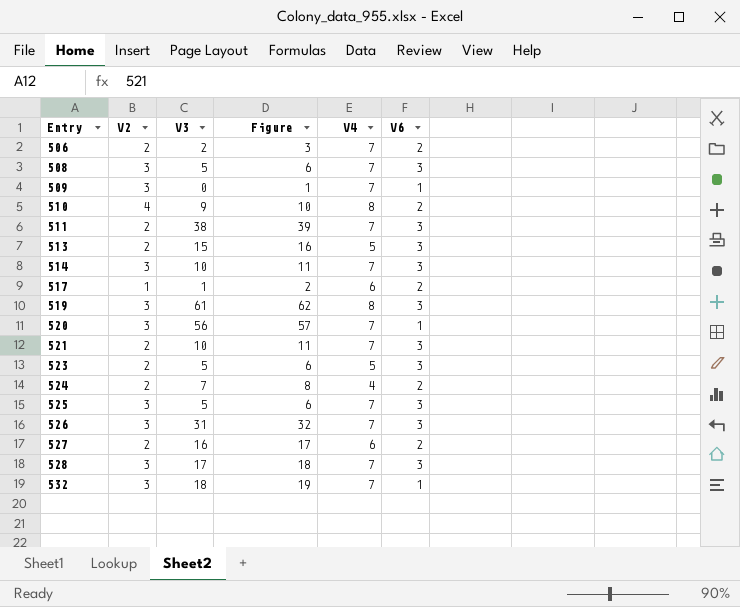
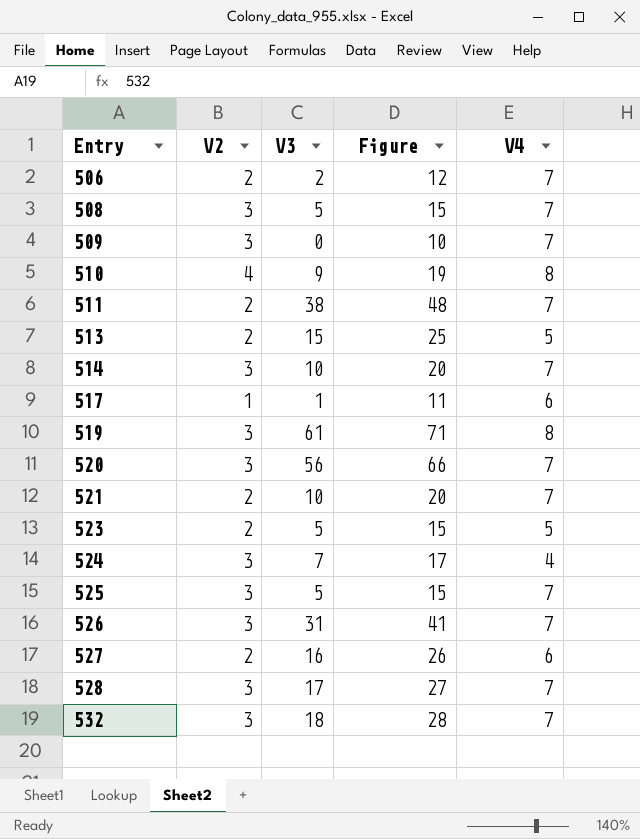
column V6 | position: 6 -> none
column Figure | formula: [V3] + 1 -> [V3] + 10
524 | V2: 2 -> 3

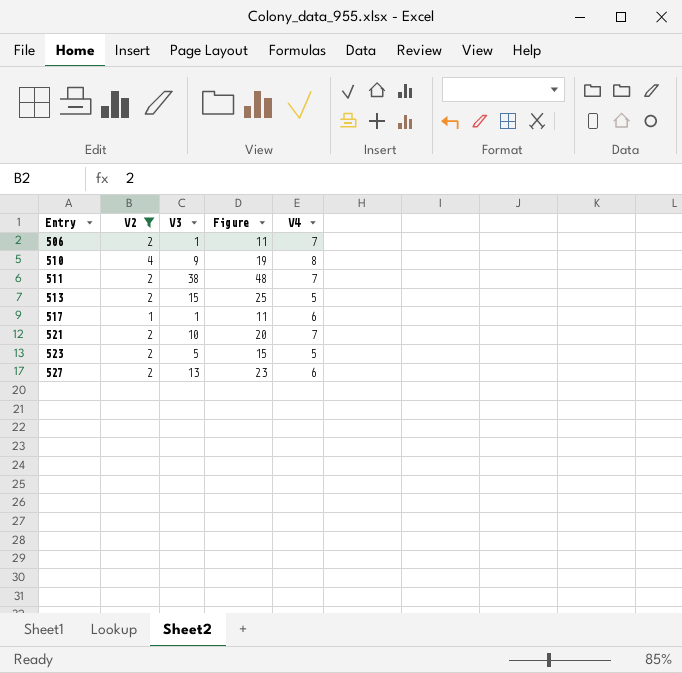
filter: none -> V2 != 3
506 | V3: 2 -> 1
506 | Figure: 12 -> 11
527 | V3: 16 -> 13
527 | Figure: 26 -> 23

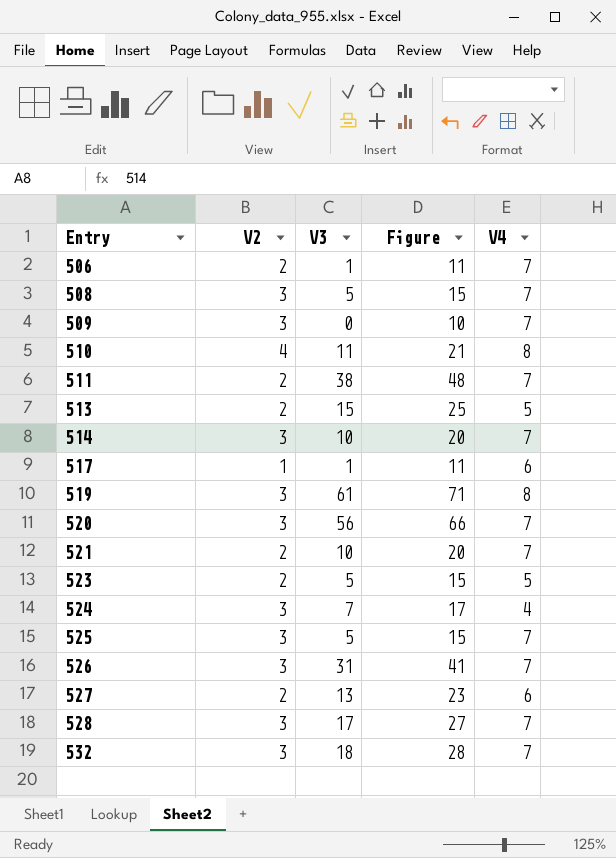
filter: V2 != 3 -> none
510 | V3: 9 -> 11
510 | Figure: 19 -> 21

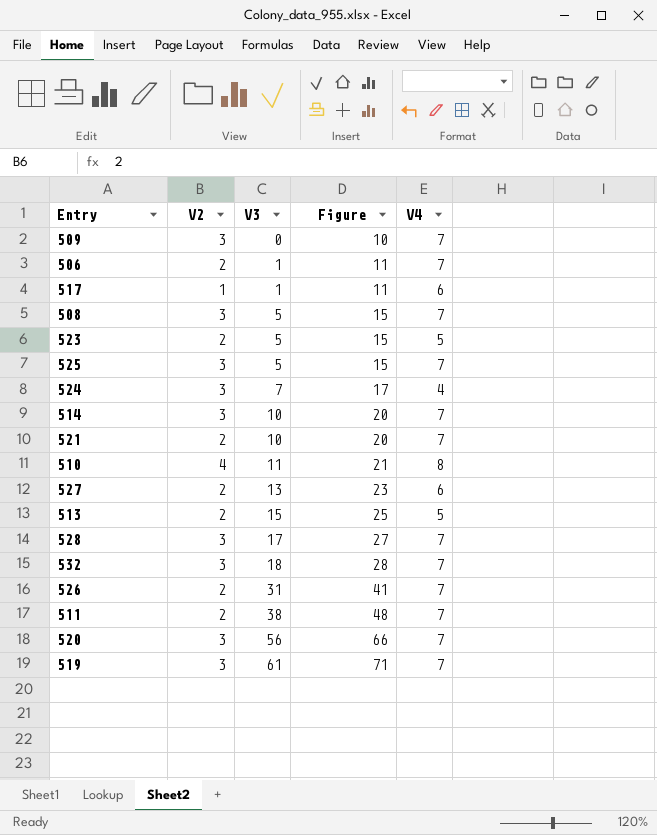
row order: Entry ascending -> V3 ascending
526 | V2: 3 -> 2
519 | V4: 8 -> 7

